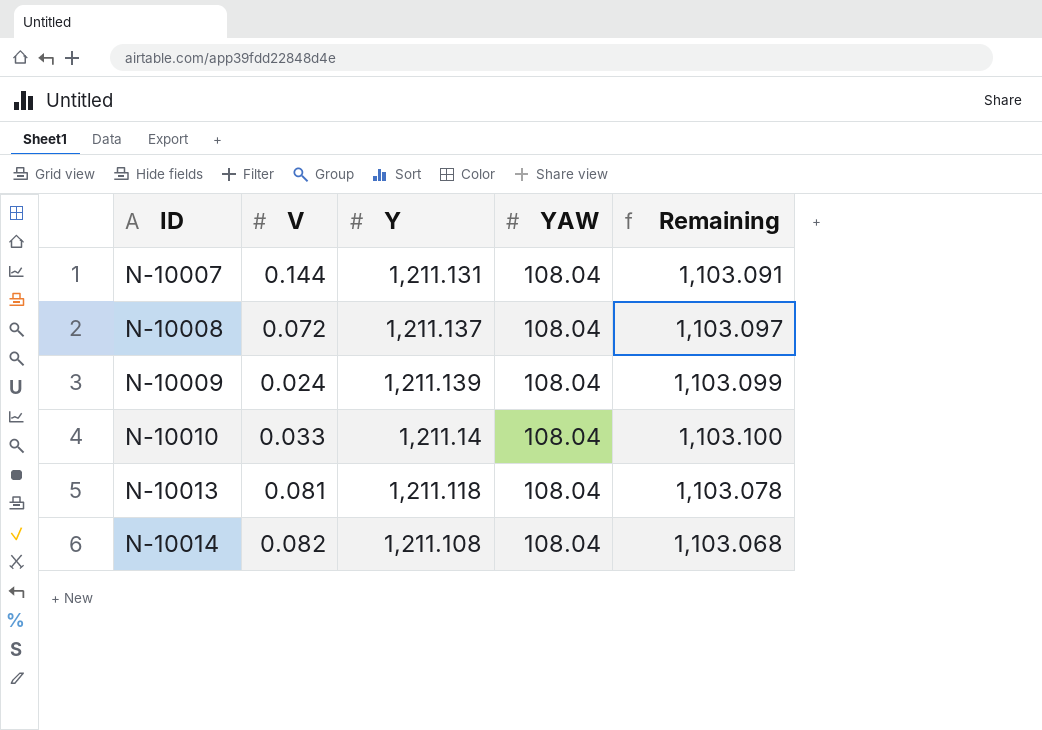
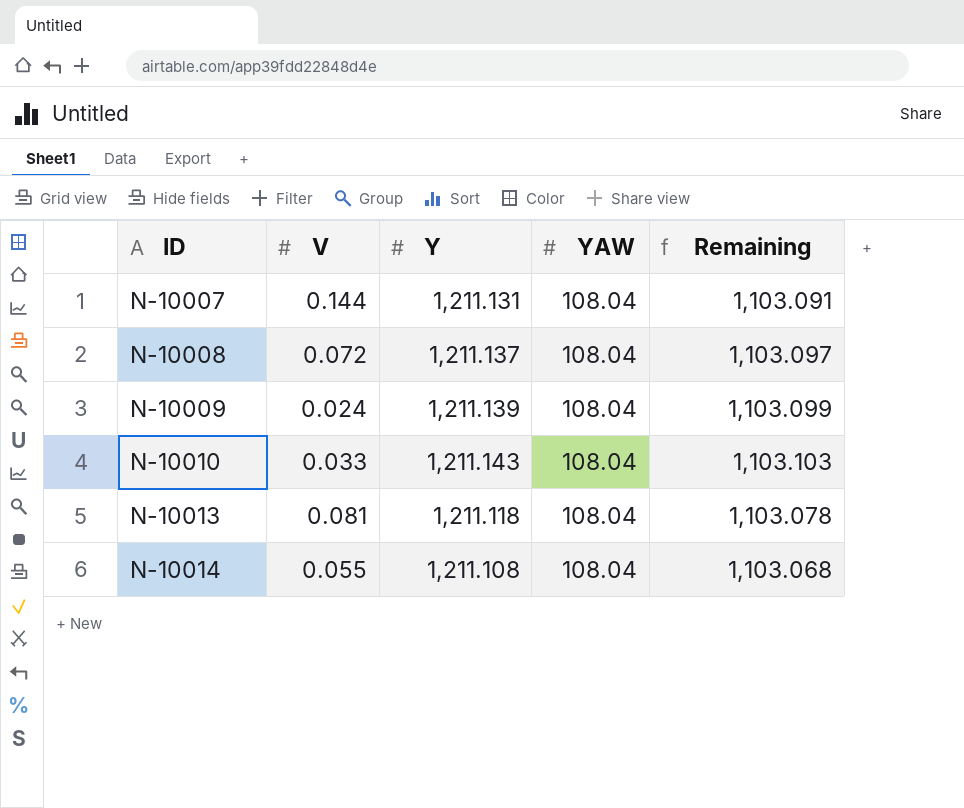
N-10010 | Y: 1,211.14 -> 1,211.143
N-10010 | Remaining: 1,103.100 -> 1,103.103
N-10014 | V: 0.082 -> 0.055

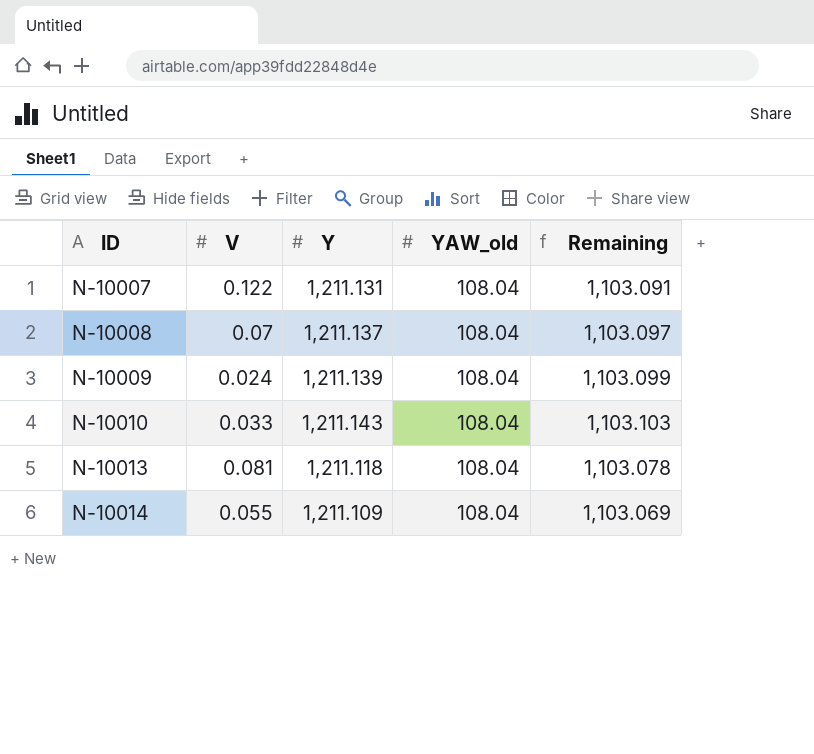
column name: YAW -> YAW_old
N-10007 | V: 0.144 -> 0.122
N-10008 | V: 0.072 -> 0.07
N-10014 | Y: 1,211.108 -> 1,211.109
N-10014 | Remaining: 1,103.068 -> 1,103.069

